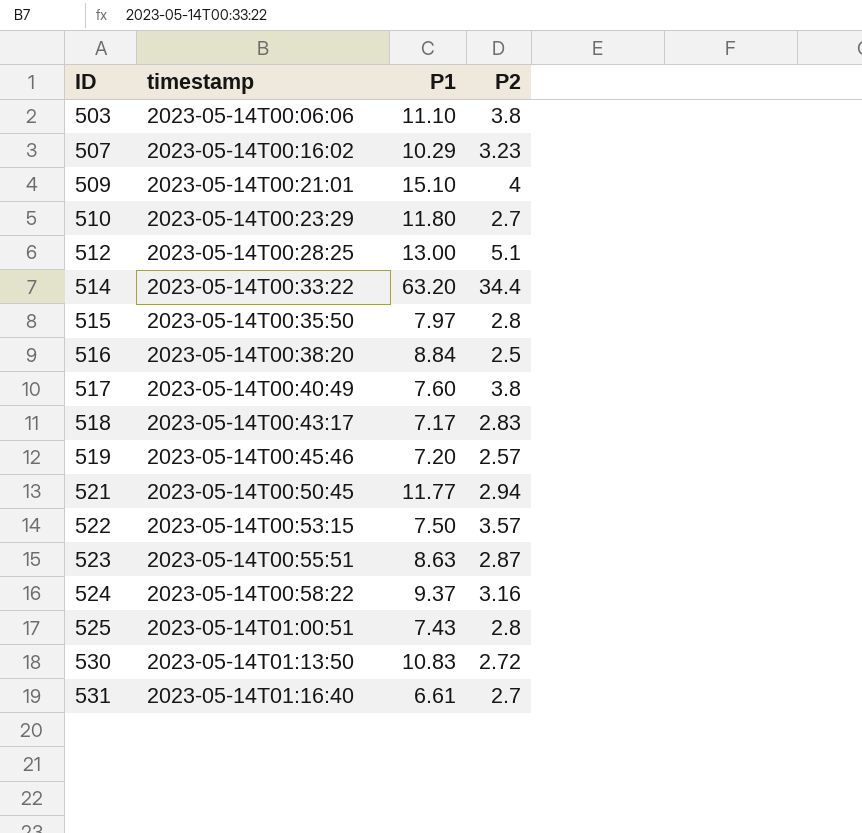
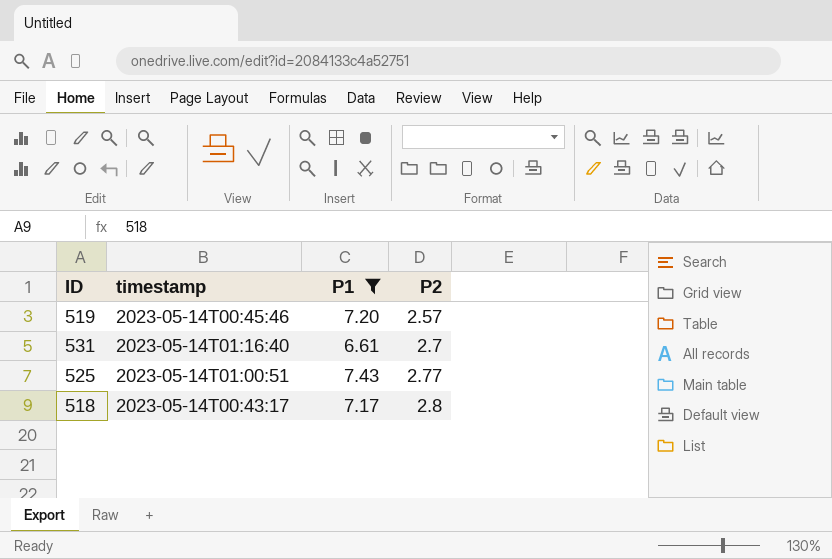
filter: none -> P1 <= 7.43
row order: ID ascending -> P2 ascending
525 | P2: 2.8 -> 2.77
518 | P2: 2.83 -> 2.8

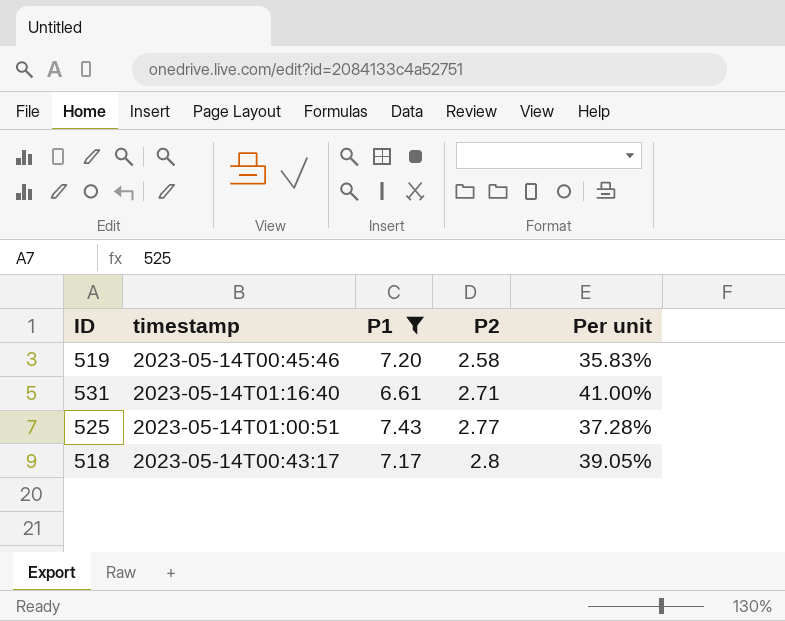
column Per unit | formula: none -> [P2] / [P1]
519 | P2: 2.57 -> 2.58
531 | P2: 2.7 -> 2.71

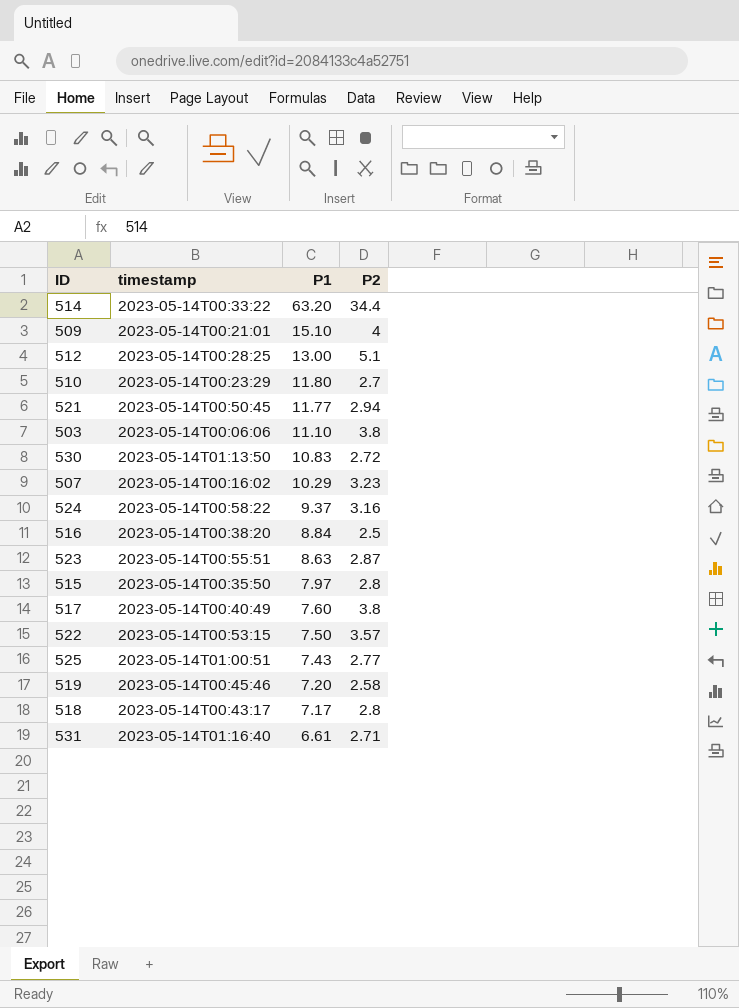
filter: P1 <= 7.43 -> none
row order: P2 ascending -> P1 descending
column Per unit | formula: [P2] / [P1] -> none

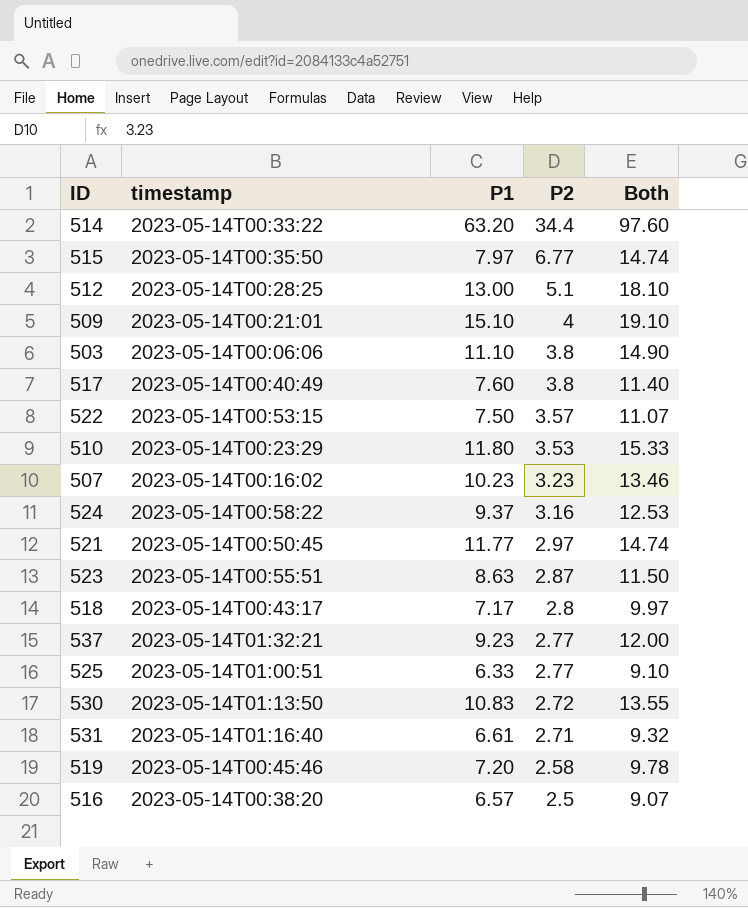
row order: P1 descending -> P2 descending
column Both | formula: none -> [P1] + [P2]
515 | P2: 2.8 -> 6.77
510 | P2: 2.7 -> 3.53
507 | P1: 10.29 -> 10.23
521 | P2: 2.94 -> 2.97
row 537: none -> 2023-05-14T01:32:21 | 9.23 | 2.77 | 12.00
525 | P1: 7.43 -> 6.33
516 | P1: 8.84 -> 6.57

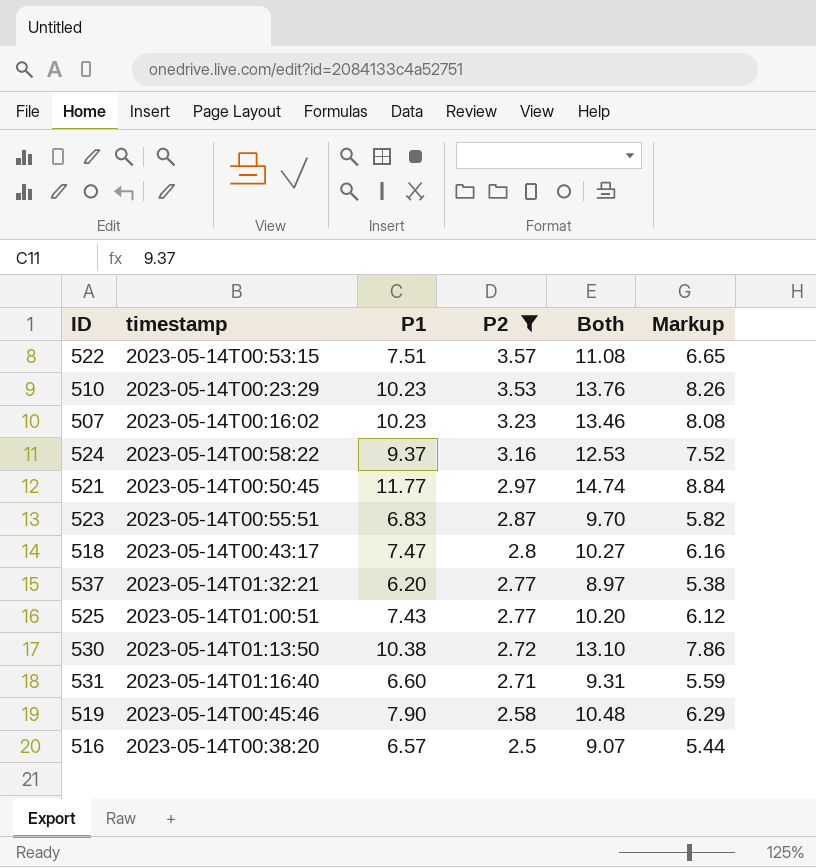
filter: none -> P2 <= 3.57
column Markup | formula: none -> [Both] * 0.6
522 | P1: 7.50 -> 7.51
522 | Both: 11.07 -> 11.08
510 | P1: 11.80 -> 10.23
510 | Both: 15.33 -> 13.76
523 | P1: 8.63 -> 6.83
523 | Both: 11.50 -> 9.70
518 | P1: 7.17 -> 7.47
518 | Both: 9.97 -> 10.27
537 | P1: 9.23 -> 6.20
537 | Both: 12.00 -> 8.97
525 | P1: 6.33 -> 7.43
525 | Both: 9.10 -> 10.20
530 | P1: 10.83 -> 10.38
530 | Both: 13.55 -> 13.10
531 | P1: 6.61 -> 6.60
531 | Both: 9.32 -> 9.31
519 | P1: 7.20 -> 7.90
519 | Both: 9.78 -> 10.48

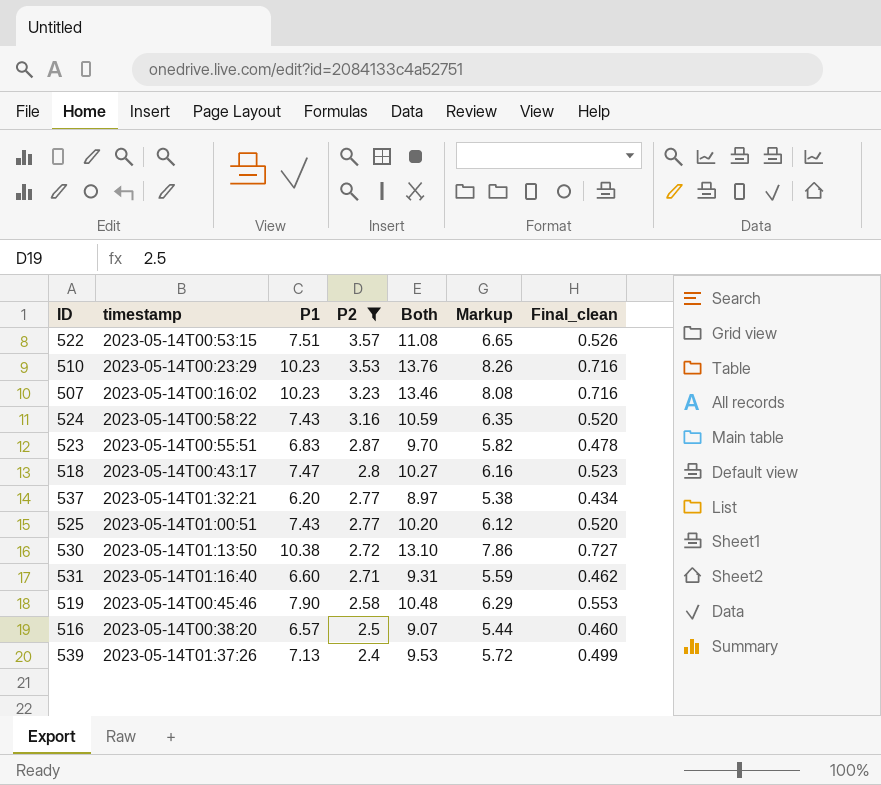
column Final_clean | formula: none -> [P1] * 0.07
row 521: 2023-05-14T00:50:45 | 11.77 | 2.97 | 14.74 | 8.84 -> none
524 | P1: 9.37 -> 7.43
524 | Both: 12.53 -> 10.59
524 | Markup: 7.52 -> 6.35
row 539: none -> 2023-05-14T01:37:26 | 7.13 | 2.4 | 9.53 | 5.72 | 0.499

